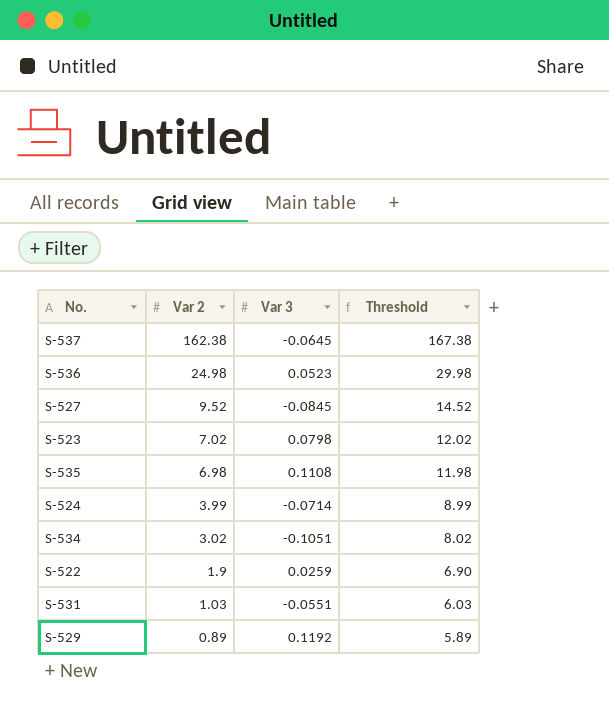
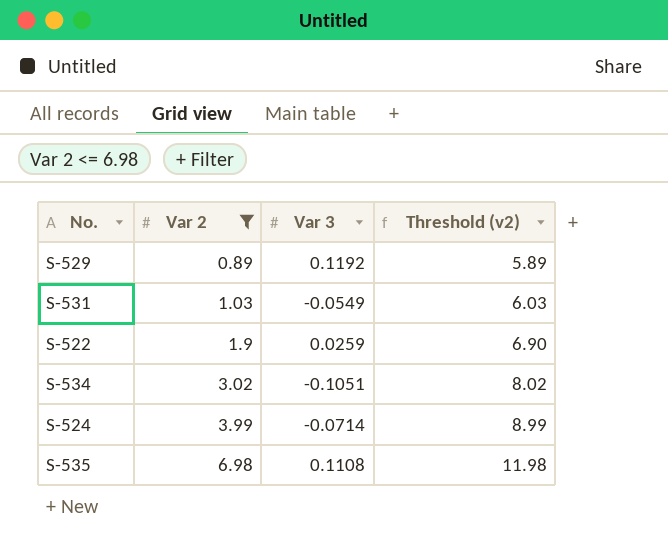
filter: none -> Var 2 <= 6.98
row order: Var 2 descending -> Var 2 ascending
column name: Threshold -> Threshold (v2)
S-531 | Var 3: -0.0551 -> -0.0549

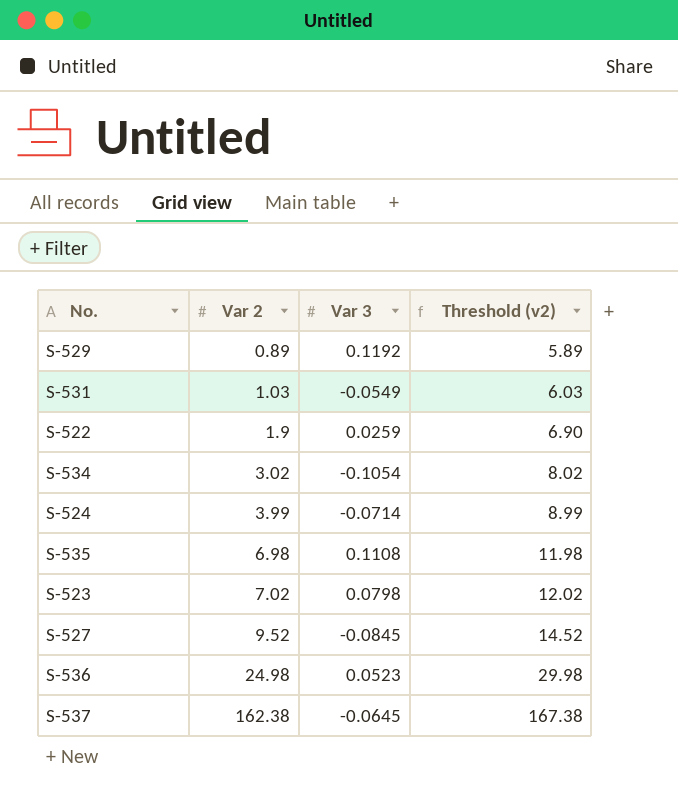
filter: Var 2 <= 6.98 -> none
S-534 | Var 3: -0.1051 -> -0.1054

